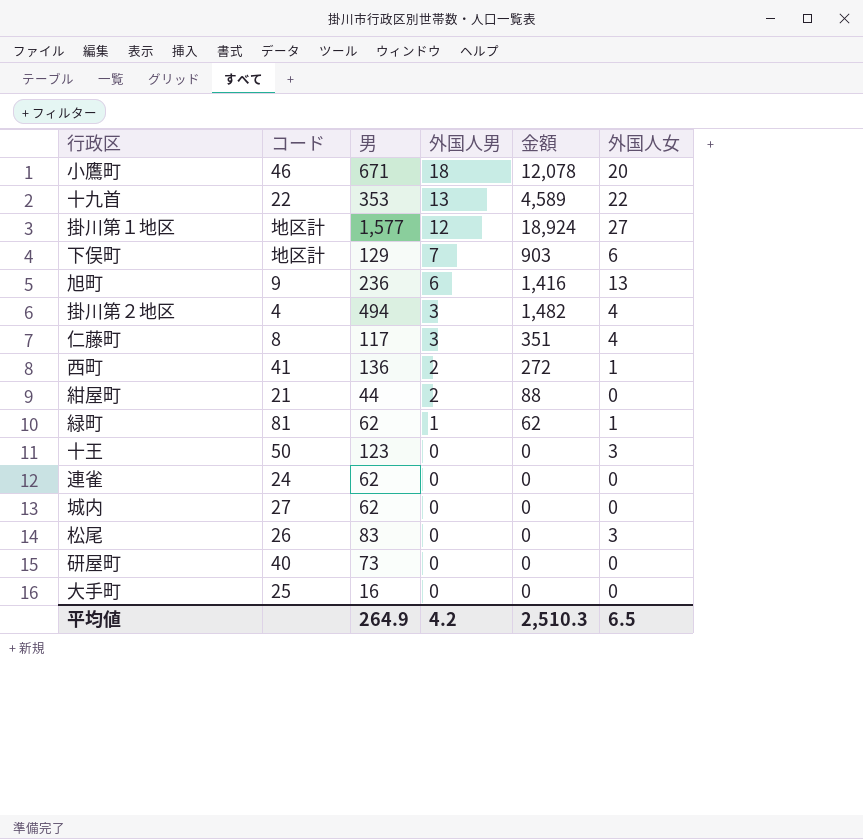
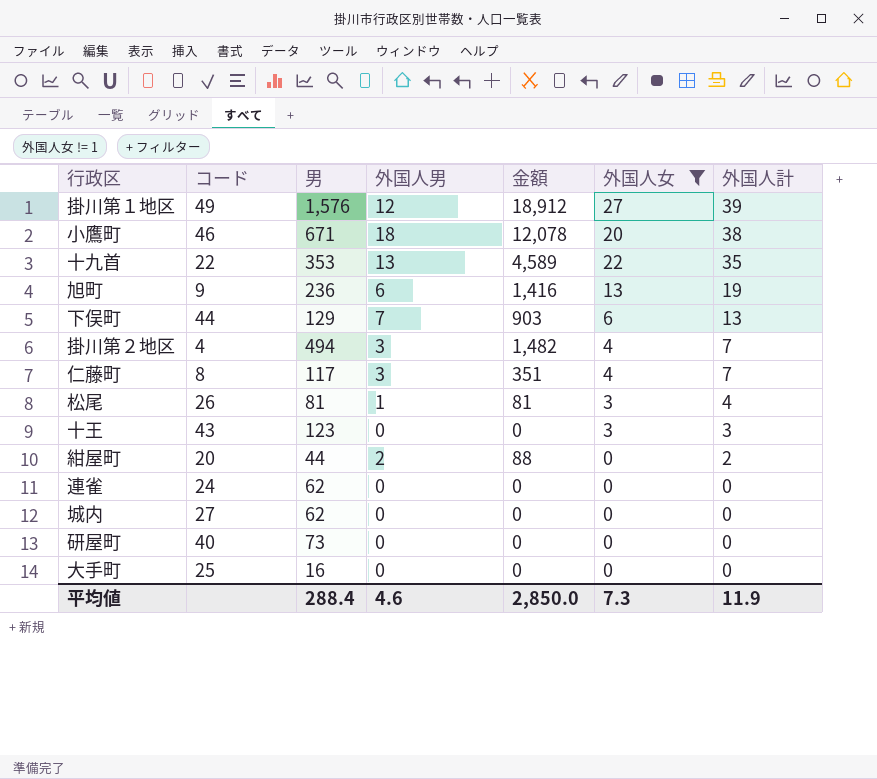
filter: none -> 外国人女 != 1
row order: 外国人男 descending -> 外国人計 descending
column 外国人計 | formula: none -> [外国人男] + [外国人女]
掛川第１地区 | コード: 地区計 -> 49
掛川第１地区 | 男: 1,577 -> 1,576
掛川第１地区 | 金額: 18,924 -> 18,912
下俣町 | コード: 地区計 -> 44
松尾 | 男: 83 -> 81
松尾 | 外国人男: 0 -> 1
松尾 | 金額: 0 -> 81
十王 | コード: 50 -> 43
紺屋町 | コード: 21 -> 20
平均値 | 男: 264.9 -> 288.4
平均値 | 外国人男: 4.2 -> 4.6
平均値 | 金額: 2,510.3 -> 2,850.0
平均値 | 外国人女: 6.5 -> 7.3

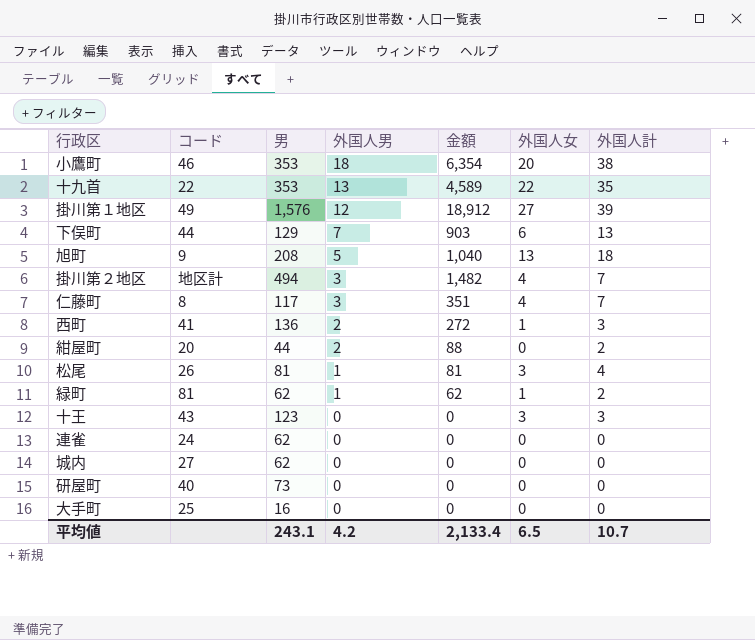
filter: 外国人女 != 1 -> none
row order: 外国人計 descending -> 外国人男 descending
小鷹町 | 男: 671 -> 353
小鷹町 | 金額: 12,078 -> 6,354
旭町 | 男: 236 -> 208
旭町 | 外国人男: 6 -> 5
旭町 | 金額: 1,416 -> 1,040
旭町 | 外国人計: 19 -> 18
掛川第２地区 | コード: 4 -> 地区計
平均値 | 男: 288.4 -> 243.1
平均値 | 外国人男: 4.6 -> 4.2
平均値 | 金額: 2,850.0 -> 2,133.4
平均値 | 外国人女: 7.3 -> 6.5
平均値 | 外国人計: 11.9 -> 10.7

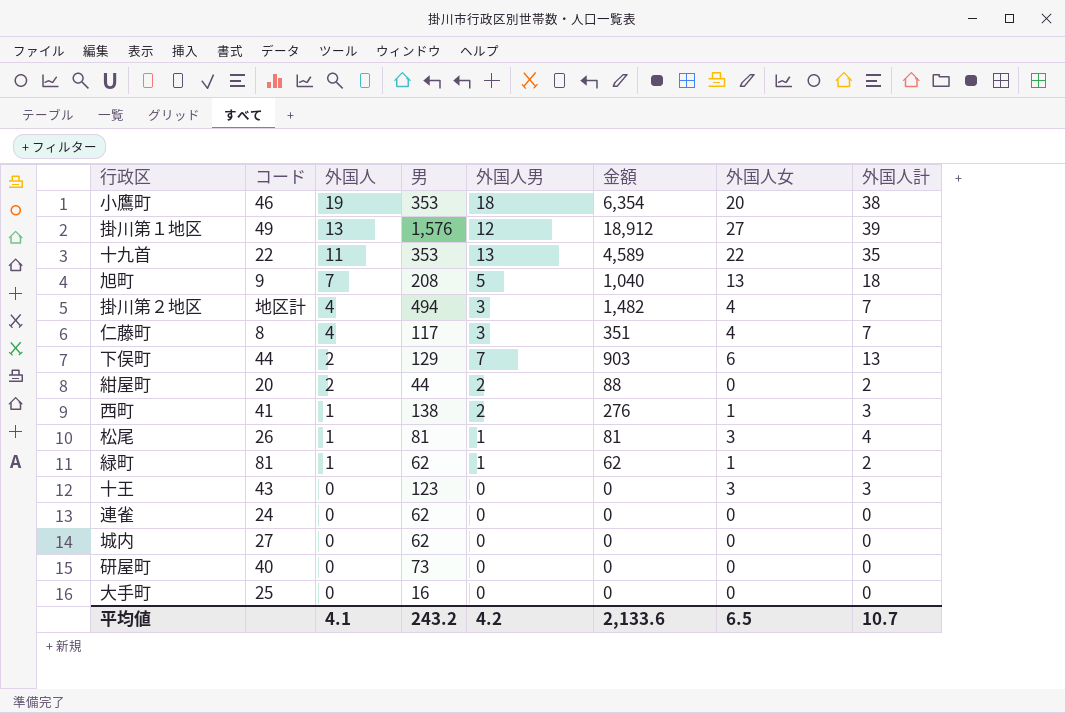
row order: 外国人男 descending -> 外国人 descending
column 外国人 | position: none -> 3
西町 | 男: 136 -> 138
西町 | 金額: 272 -> 276
平均値 | 男: 243.1 -> 243.2
平均値 | 金額: 2,133.4 -> 2,133.6

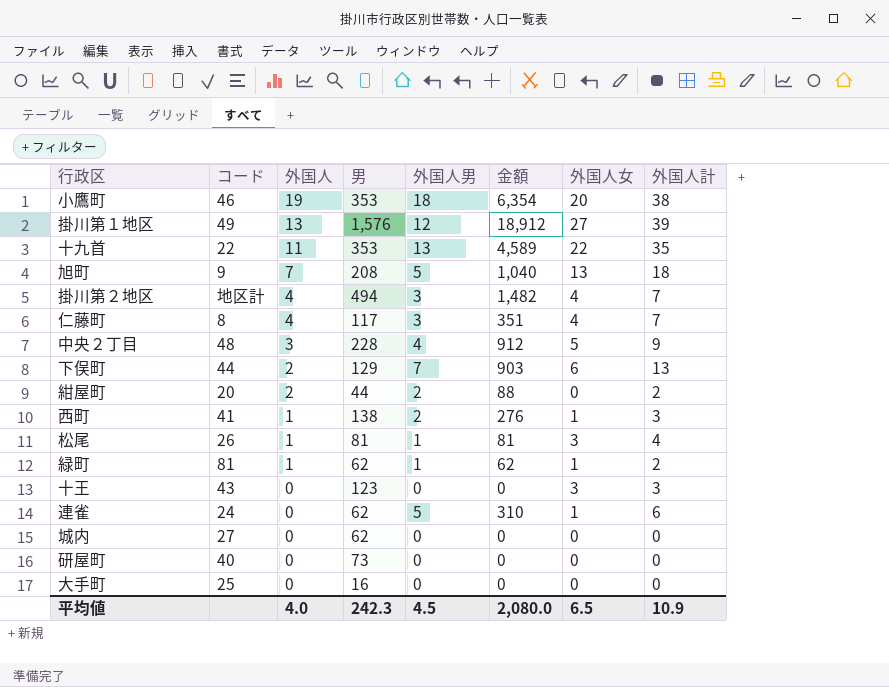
row 中央２丁目: none -> 48 | 3 | 228 | 4 | 912 | 5 | 9
連雀 | 外国人男: 0 -> 5
連雀 | 金額: 0 -> 310
連雀 | 外国人女: 0 -> 1
連雀 | 外国人計: 0 -> 6
平均値 | 外国人: 4.1 -> 4.0
平均値 | 男: 243.2 -> 242.3
平均値 | 外国人男: 4.2 -> 4.5
平均値 | 金額: 2,133.6 -> 2,080.0
平均値 | 外国人計: 10.7 -> 10.9

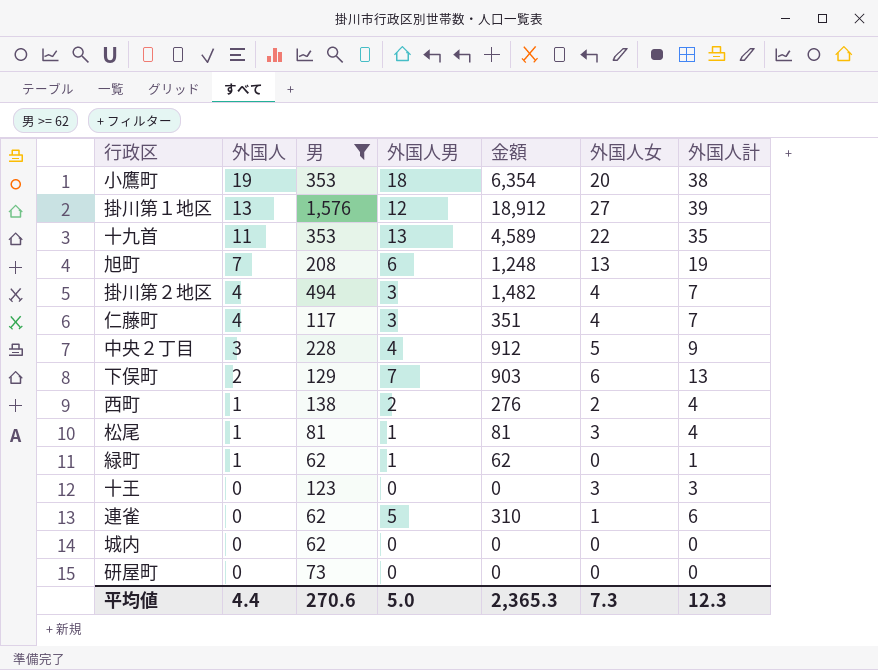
filter: none -> 男 >= 62
column コード | position: 2 -> none
旭町 | 外国人男: 5 -> 6
旭町 | 金額: 1,040 -> 1,248
旭町 | 外国人計: 18 -> 19
西町 | 外国人女: 1 -> 2
西町 | 外国人計: 3 -> 4
緑町 | 外国人女: 1 -> 0
緑町 | 外国人計: 2 -> 1
平均値 | 外国人: 4.0 -> 4.4
平均値 | 男: 242.3 -> 270.6
平均値 | 外国人男: 4.5 -> 5.0
平均値 | 金額: 2,080.0 -> 2,365.3
平均値 | 外国人女: 6.5 -> 7.3
平均値 | 外国人計: 10.9 -> 12.3

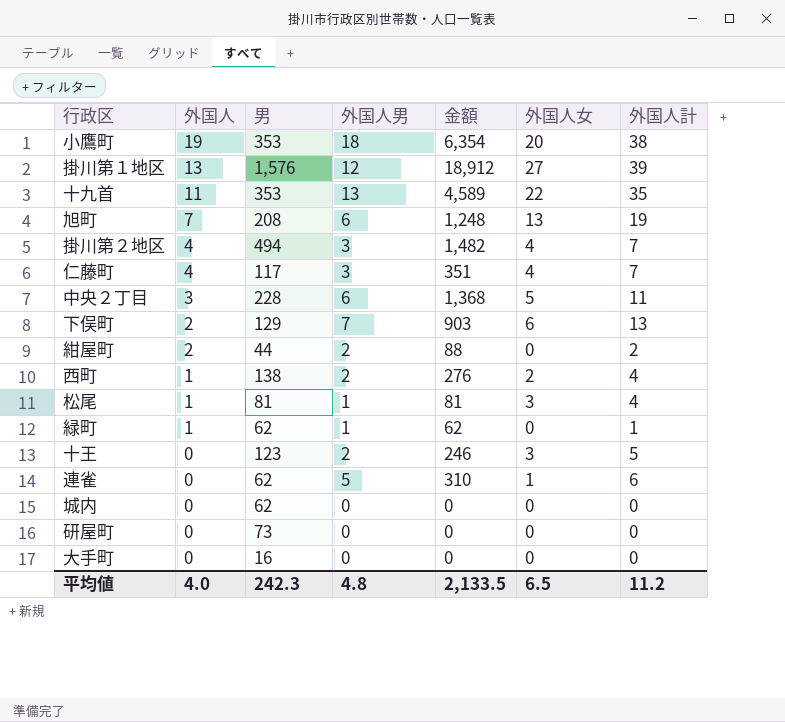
filter: 男 >= 62 -> none
中央２丁目 | 外国人男: 4 -> 6
中央２丁目 | 金額: 912 -> 1,368
中央２丁目 | 外国人計: 9 -> 11
十王 | 外国人男: 0 -> 2
十王 | 金額: 0 -> 246
十王 | 外国人計: 3 -> 5
平均値 | 外国人: 4.4 -> 4.0
平均値 | 男: 270.6 -> 242.3
平均値 | 外国人男: 5.0 -> 4.8
平均値 | 金額: 2,365.3 -> 2,133.5
平均値 | 外国人女: 7.3 -> 6.5
平均値 | 外国人計: 12.3 -> 11.2

